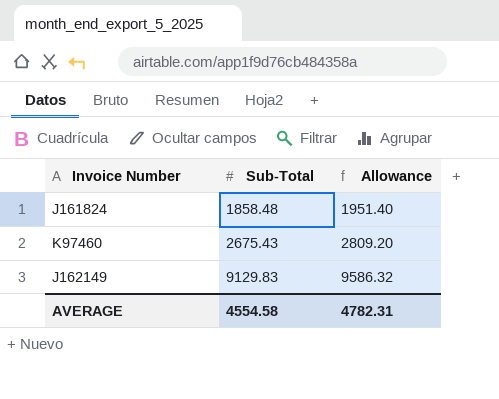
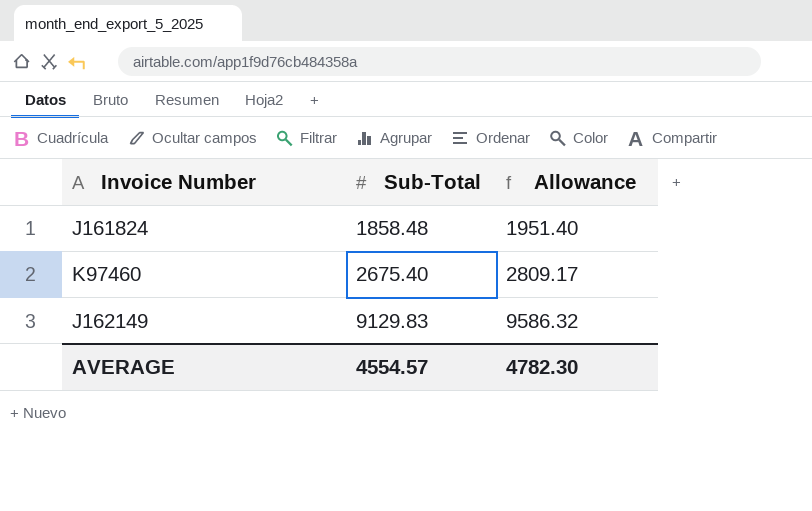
K97460 | Sub-Total: 2675.43 -> 2675.40
K97460 | Allowance: 2809.20 -> 2809.17
AVERAGE | Sub-Total: 4554.58 -> 4554.57
AVERAGE | Allowance: 4782.31 -> 4782.30

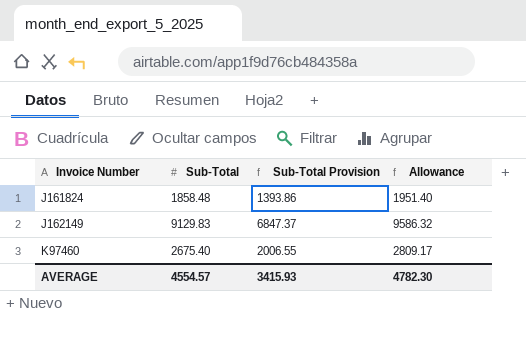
row order: Sub-Total ascending -> Invoice Number ascending
column Sub-Total Provision | formula: none -> [Sub-Total] * 0.75

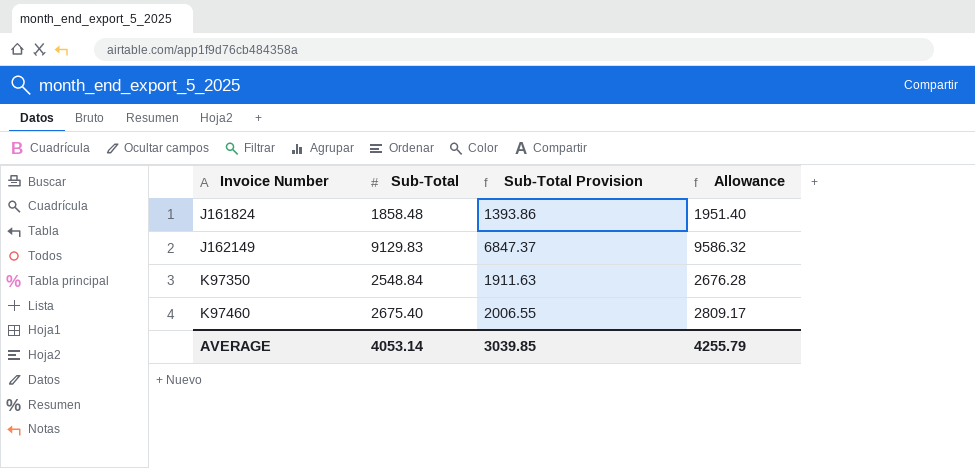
row K97350: none -> 2548.84 | 1911.63 | 2676.28
AVERAGE | Sub-Total: 4554.57 -> 4053.14
AVERAGE | Sub-Total Provision: 3415.93 -> 3039.85
AVERAGE | Allowance: 4782.30 -> 4255.79

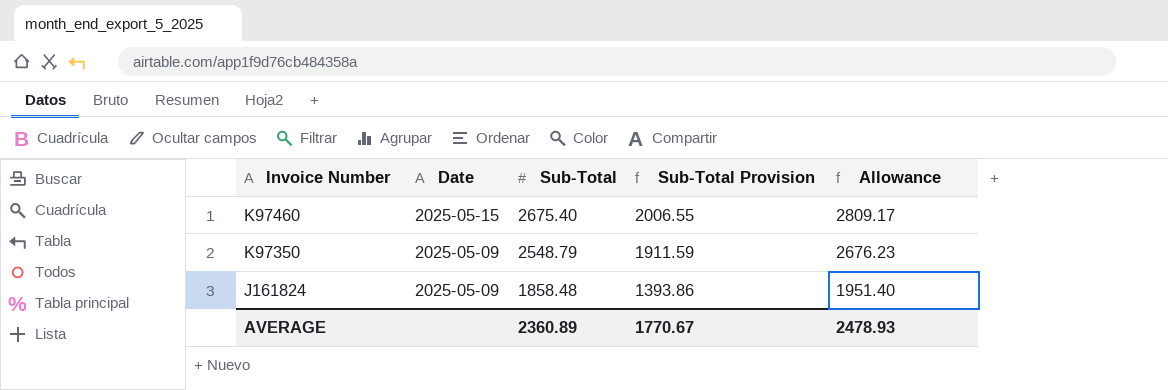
row order: Invoice Number ascending -> Invoice Number descending
column Date | position: none -> 2
row J162149: 9129.83 | 6847.37 | 9586.32 -> none
K97350 | Sub-Total: 2548.84 -> 2548.79
K97350 | Sub-Total Provision: 1911.63 -> 1911.59
K97350 | Allowance: 2676.28 -> 2676.23
AVERAGE | Sub-Total: 4053.14 -> 2360.89
AVERAGE | Sub-Total Provision: 3039.85 -> 1770.67
AVERAGE | Allowance: 4255.79 -> 2478.93

